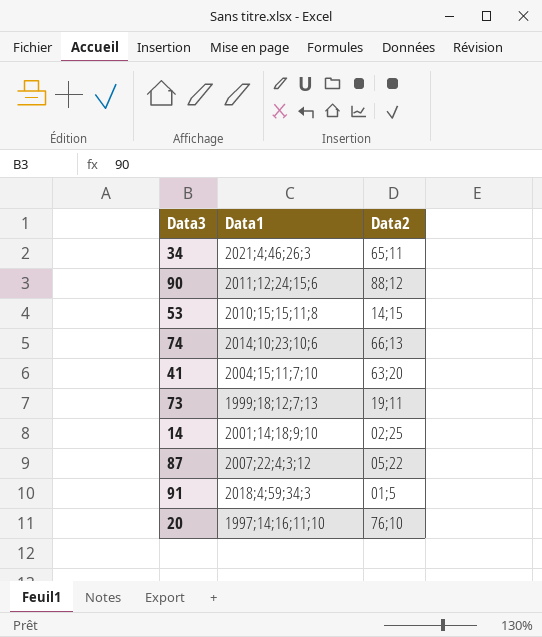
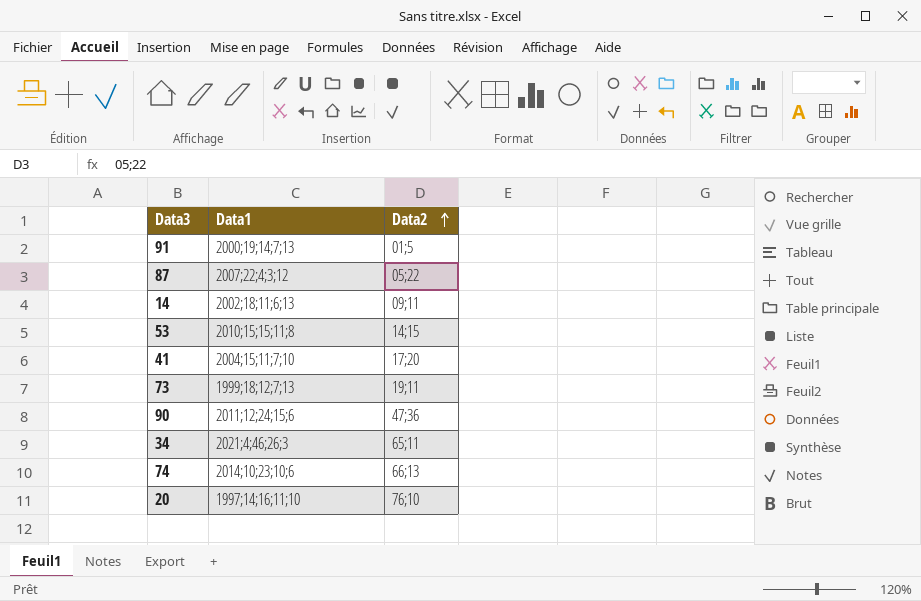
row order: none -> Data2 ascending
91 | Data1: 2018;4;59;34;3 -> 2000;19;14;7;13
14 | Data1: 2001;14;18;9;10 -> 2002;18;11;6;13
14 | Data2: 02;25 -> 09;11
41 | Data2: 63;20 -> 17;20
90 | Data2: 88;12 -> 47;36

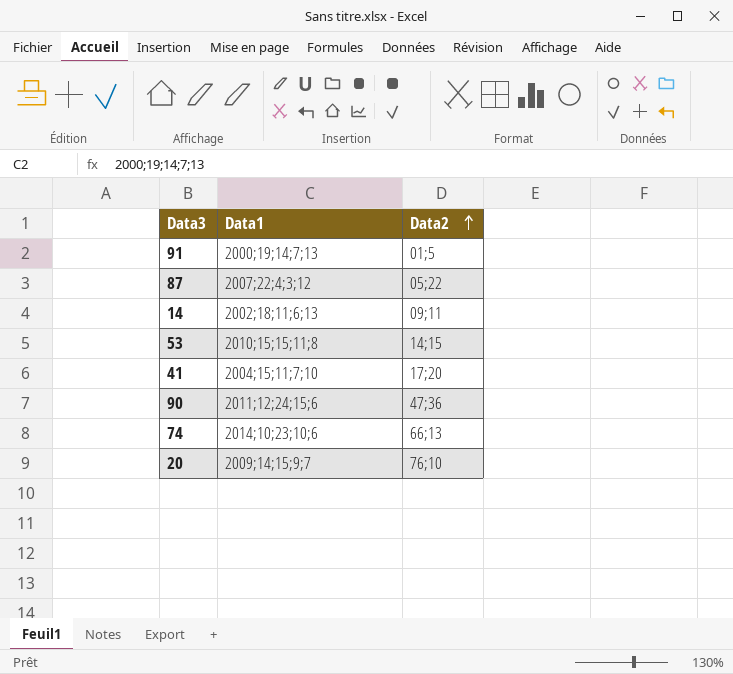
row 73: 1999;18;12;7;13 | 19;11 -> none
row 34: 2021;4;46;26;3 | 65;11 -> none
20 | Data1: 1997;14;16;11;10 -> 2009;14;15;9;7

